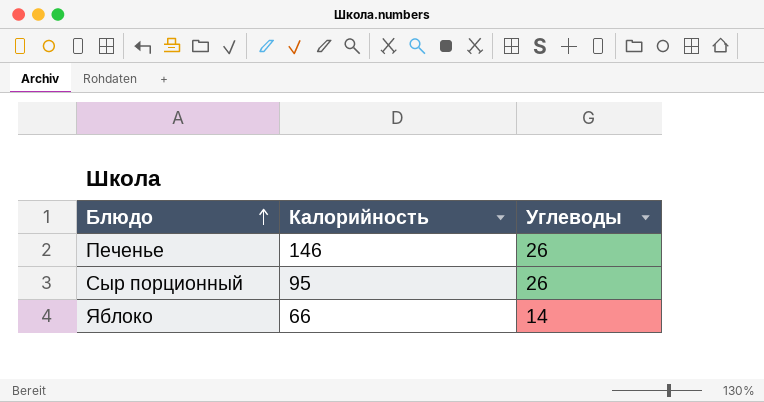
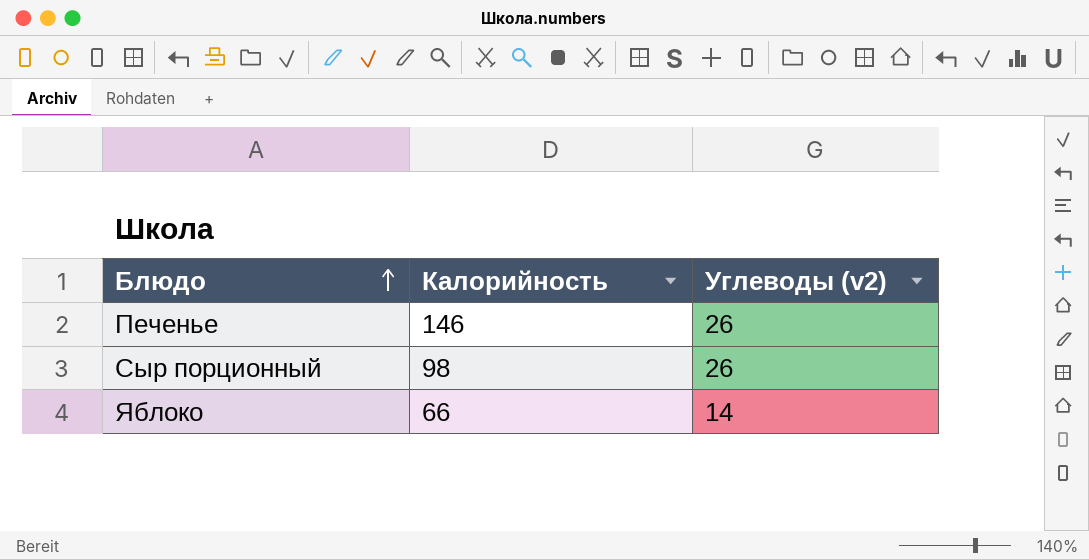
column name: Углеводы -> Углеводы (v2)
Сыр порционный | Калорийность: 95 -> 98

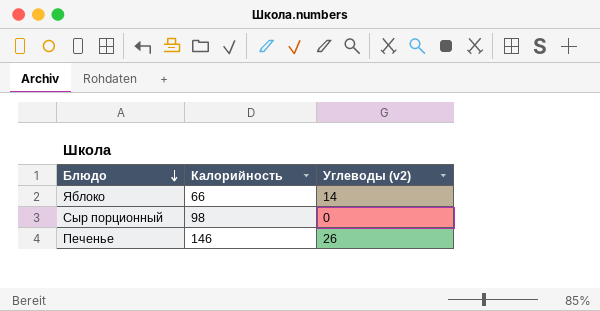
row order: Блюдо ascending -> Блюдо descending
Сыр порционный | Углеводы (v2): 26 -> 0

